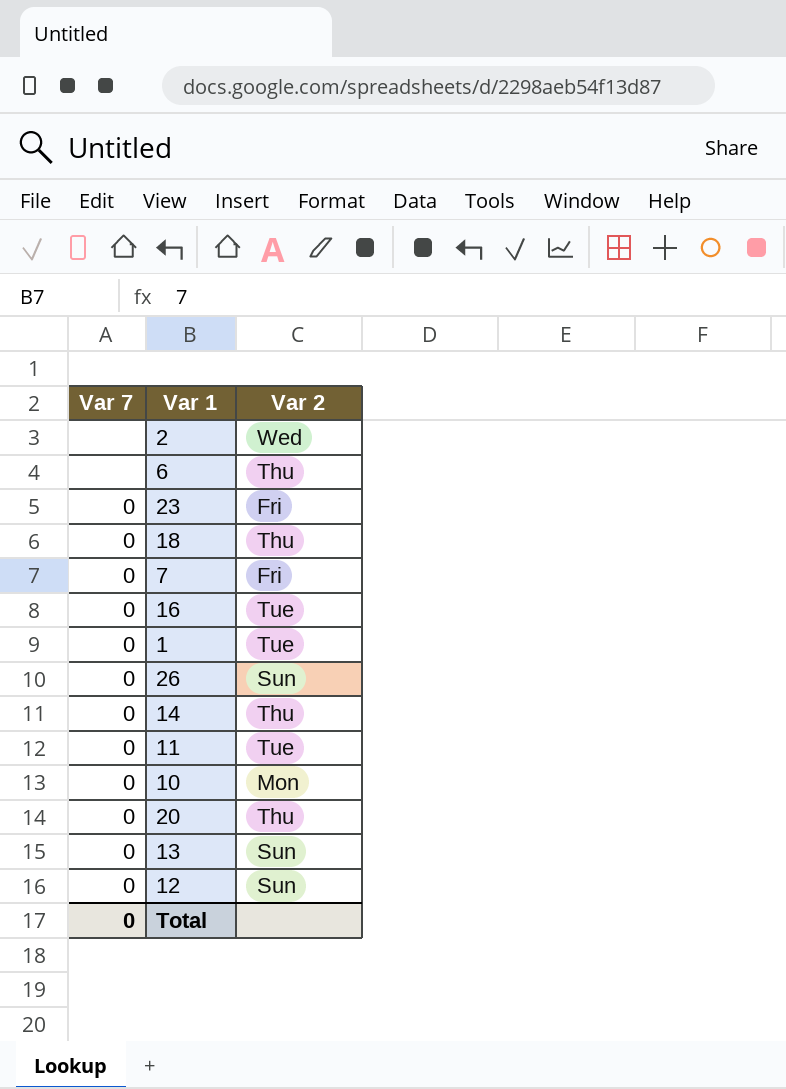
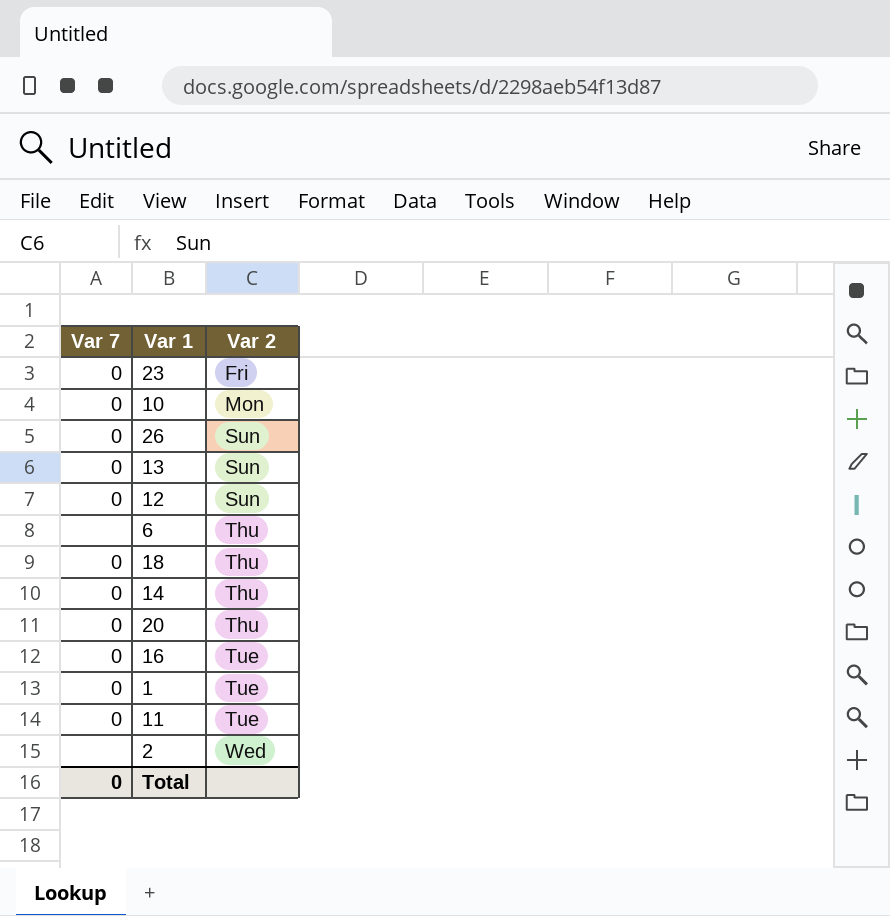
row order: none -> Var 2 ascending
row 7: 0 | Fri -> none

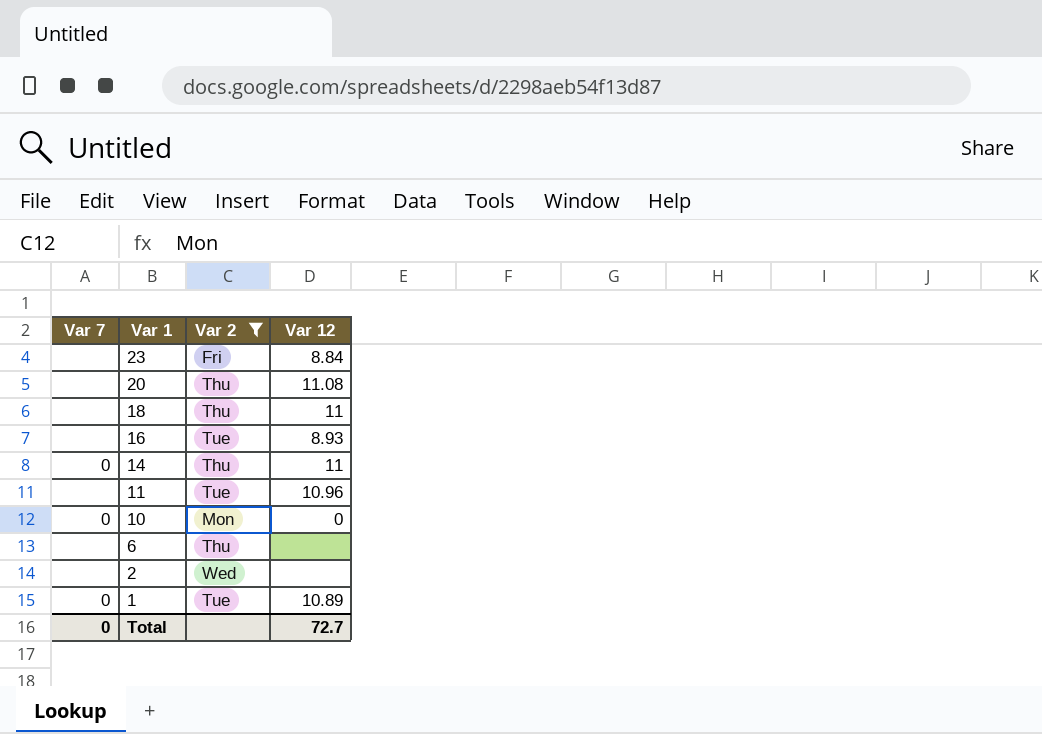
filter: none -> Var 2 != Sun
row order: Var 2 ascending -> Var 1 descending
column Var 12 | position: none -> 4
23 | Var 7: 0 -> none
20 | Var 7: 0 -> none
18 | Var 7: 0 -> none
16 | Var 7: 0 -> none
11 | Var 7: 0 -> none

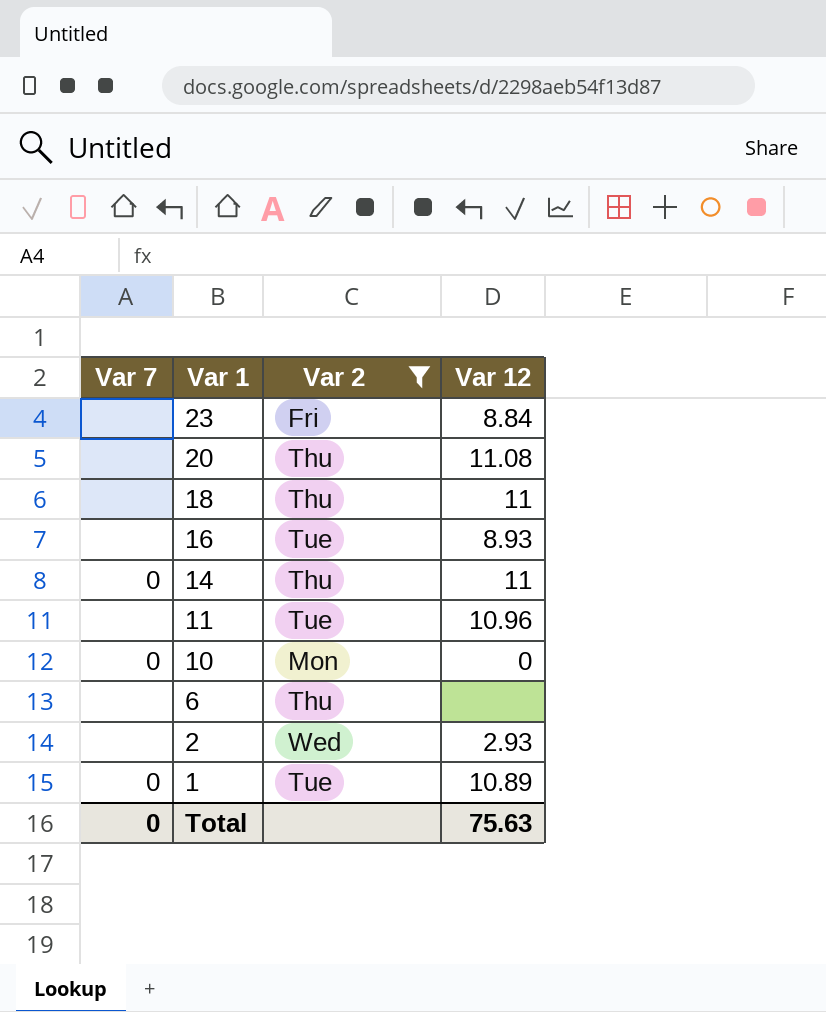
2 | Var 12: none -> 2.93
Total | Var 12: 72.7 -> 75.63

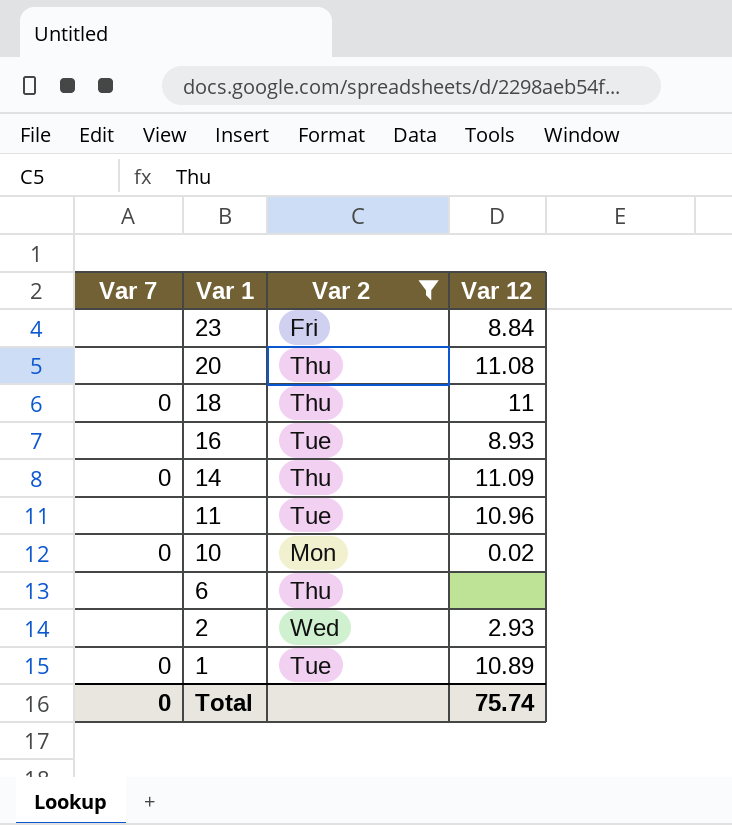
18 | Var 7: none -> 0
14 | Var 12: 11 -> 11.09
10 | Var 12: 0 -> 0.02
Total | Var 12: 75.63 -> 75.74

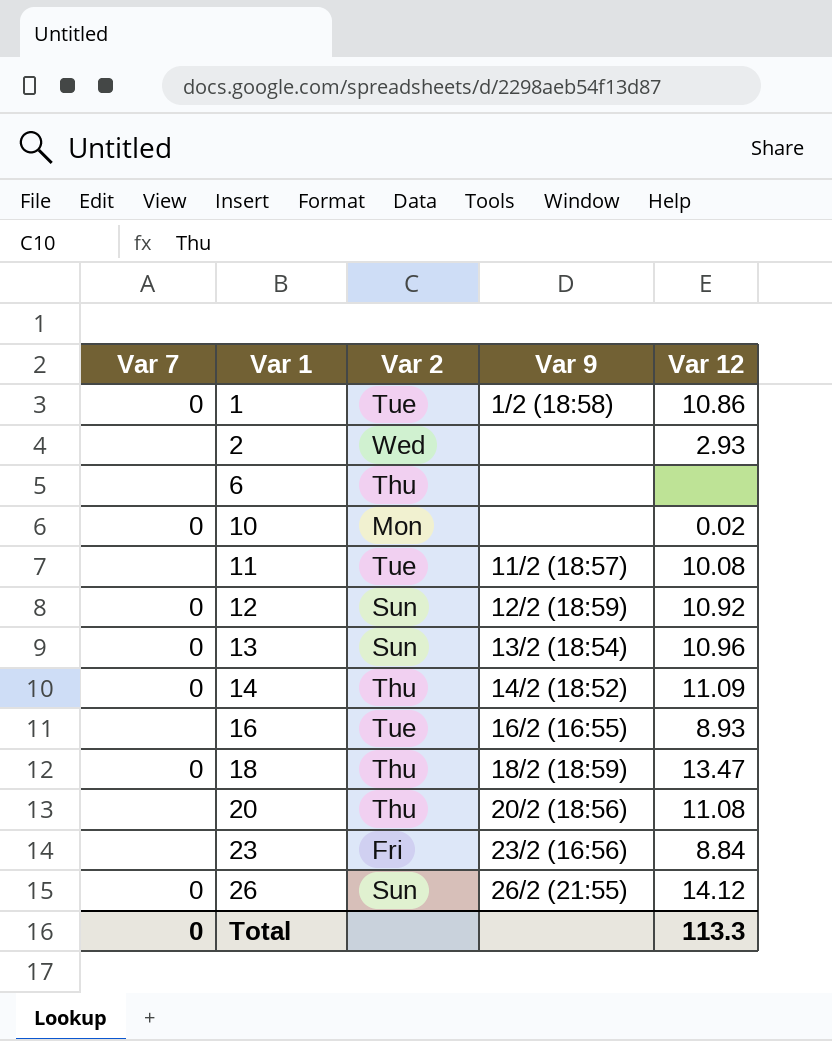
filter: Var 2 != Sun -> none
row order: Var 1 descending -> Var 1 ascending
column Var 9 | position: none -> 4
1 | Var 12: 10.89 -> 10.86
11 | Var 12: 10.96 -> 10.08
18 | Var 12: 11 -> 13.47
Total | Var 12: 75.74 -> 113.3

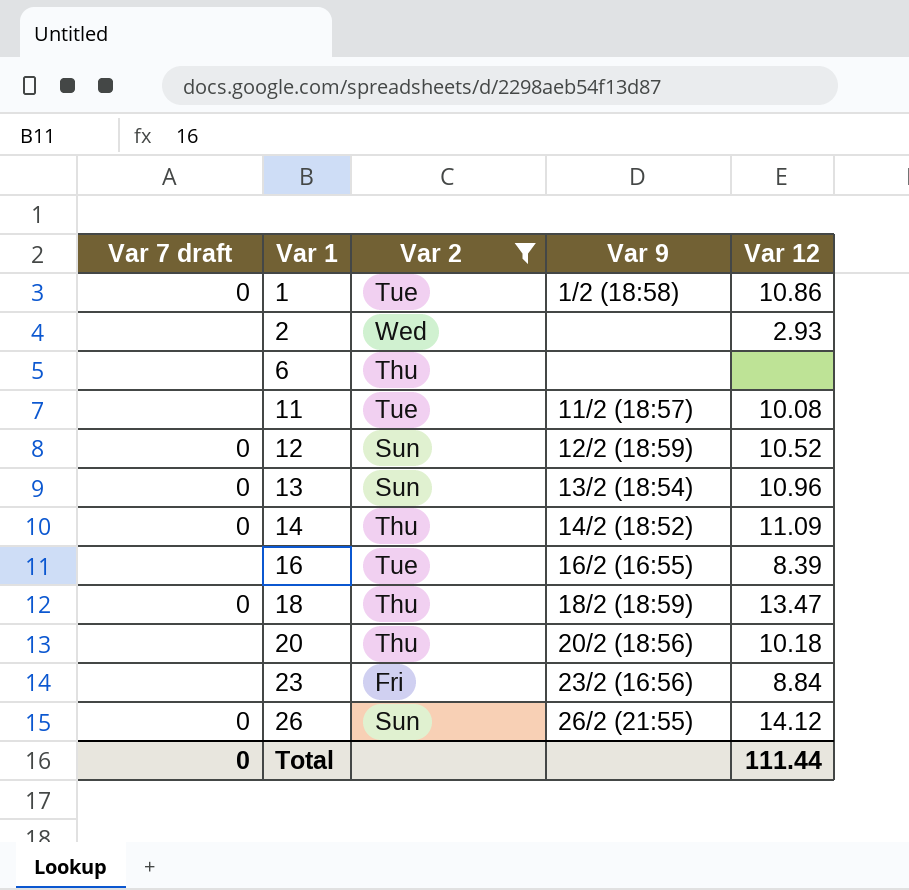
filter: none -> Var 2 != Mon
column name: Var 7 -> Var 7 draft
12 | Var 12: 10.92 -> 10.52
16 | Var 12: 8.93 -> 8.39
20 | Var 12: 11.08 -> 10.18
Total | Var 12: 113.3 -> 111.44

